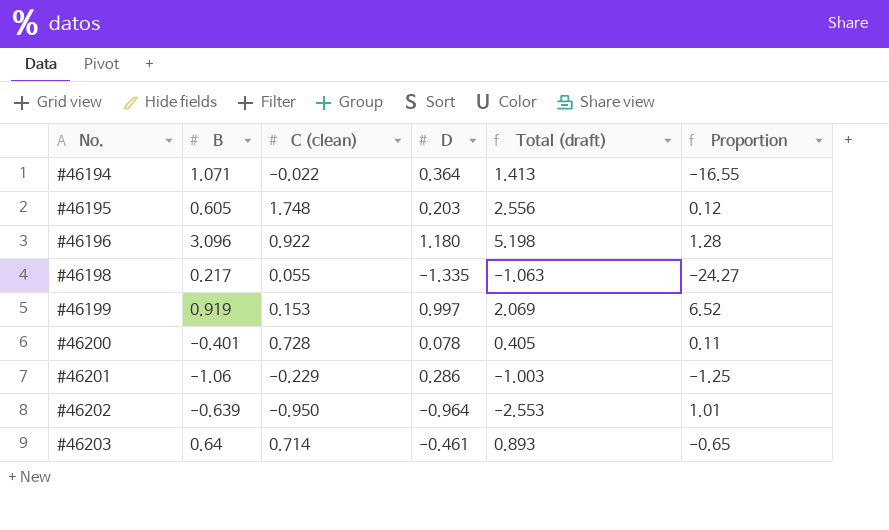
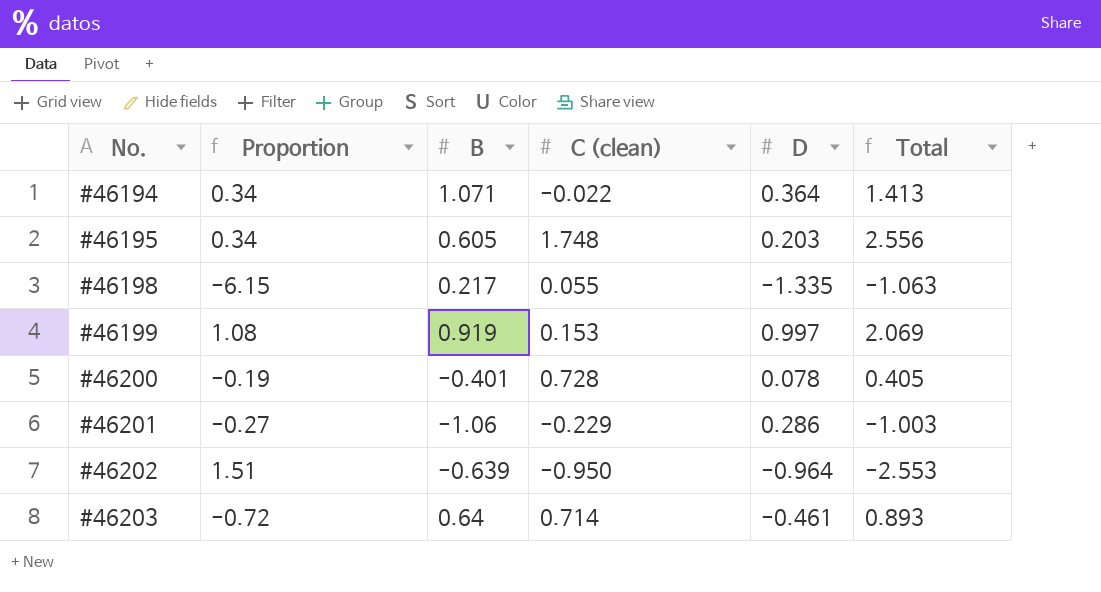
column Proportion | formula: [D] / [C (clean)] -> [D] / [B]
column Proportion | position: 6 -> 2
column name: Total (draft) -> Total
row #46196: 3.096 | 0.922 | 1.180 | 5.198 | 1.28 -> none

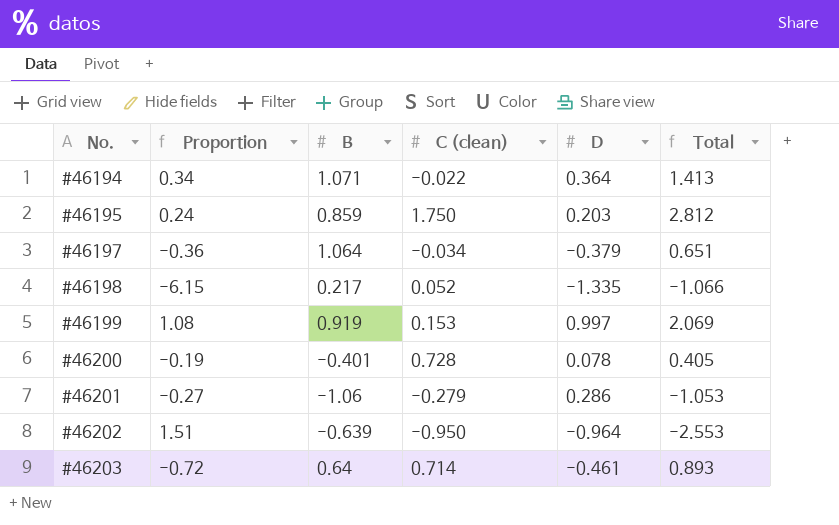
#46195 | Proportion: 0.34 -> 0.24
#46195 | B: 0.605 -> 0.859
#46195 | C (clean): 1.748 -> 1.750
#46195 | Total: 2.556 -> 2.812
row #46197: none -> -0.36 | 1.064 | -0.034 | -0.379 | 0.651
#46198 | C (clean): 0.055 -> 0.052
#46198 | Total: -1.063 -> -1.066
#46201 | C (clean): -0.229 -> -0.279
#46201 | Total: -1.003 -> -1.053

